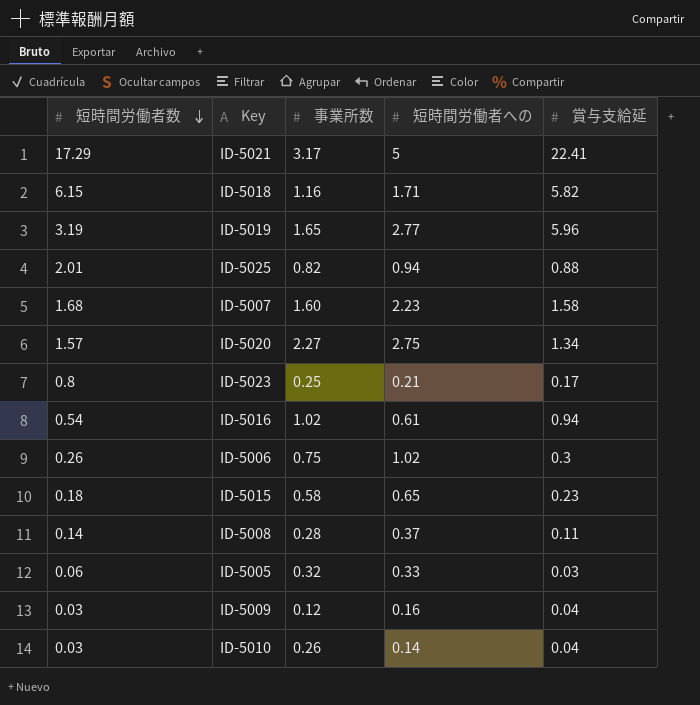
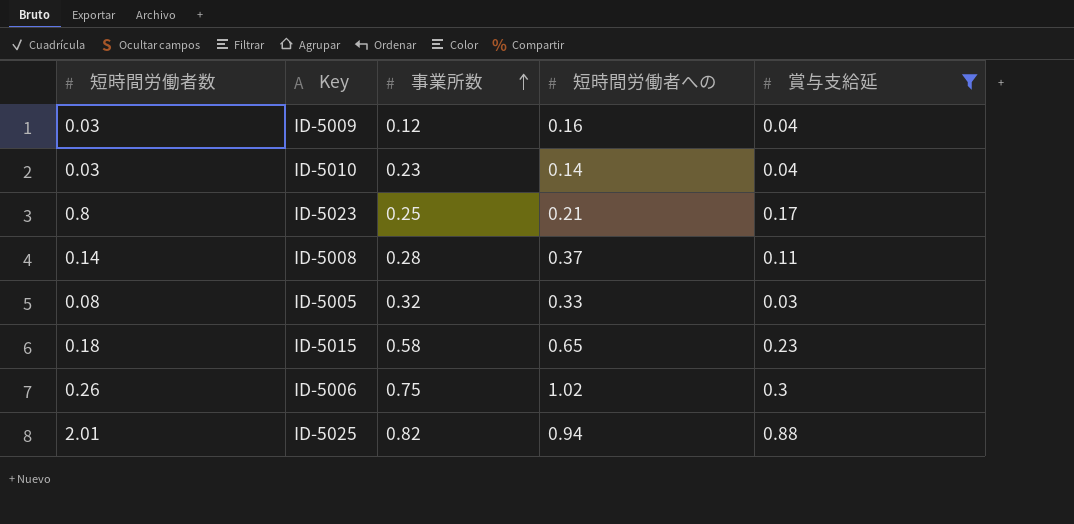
filter: none -> 賞与支給延 <= 0.88
row order: 短時間労働者数 descending -> 事業所数 ascending
ID-5010 | 事業所数: 0.26 -> 0.23
ID-5005 | 短時間労働者数: 0.06 -> 0.08

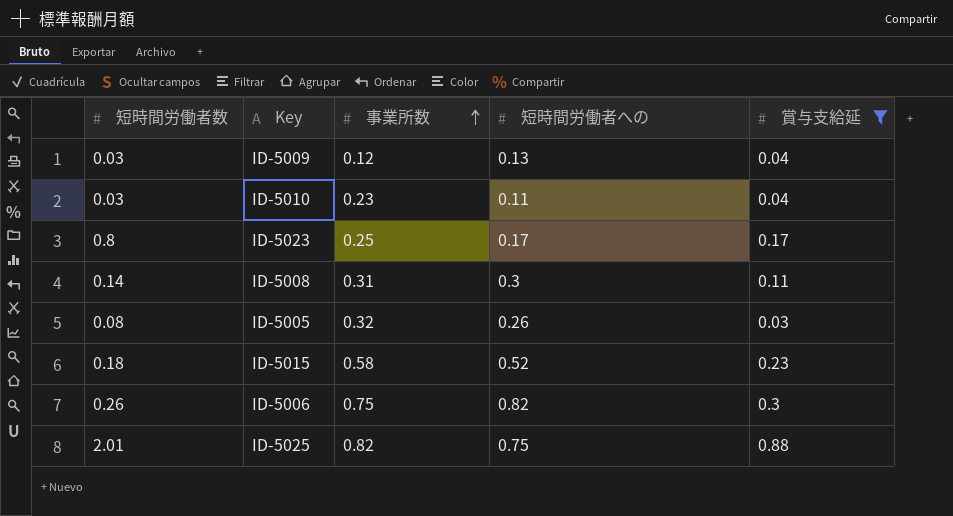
ID-5009 | 短時間労働者への: 0.16 -> 0.13
ID-5010 | 短時間労働者への: 0.14 -> 0.11
ID-5023 | 短時間労働者への: 0.21 -> 0.17
ID-5008 | 事業所数: 0.28 -> 0.31
ID-5008 | 短時間労働者への: 0.37 -> 0.3
ID-5005 | 短時間労働者への: 0.33 -> 0.26
ID-5015 | 短時間労働者への: 0.65 -> 0.52
ID-5006 | 短時間労働者への: 1.02 -> 0.82
ID-5025 | 短時間労働者への: 0.94 -> 0.75

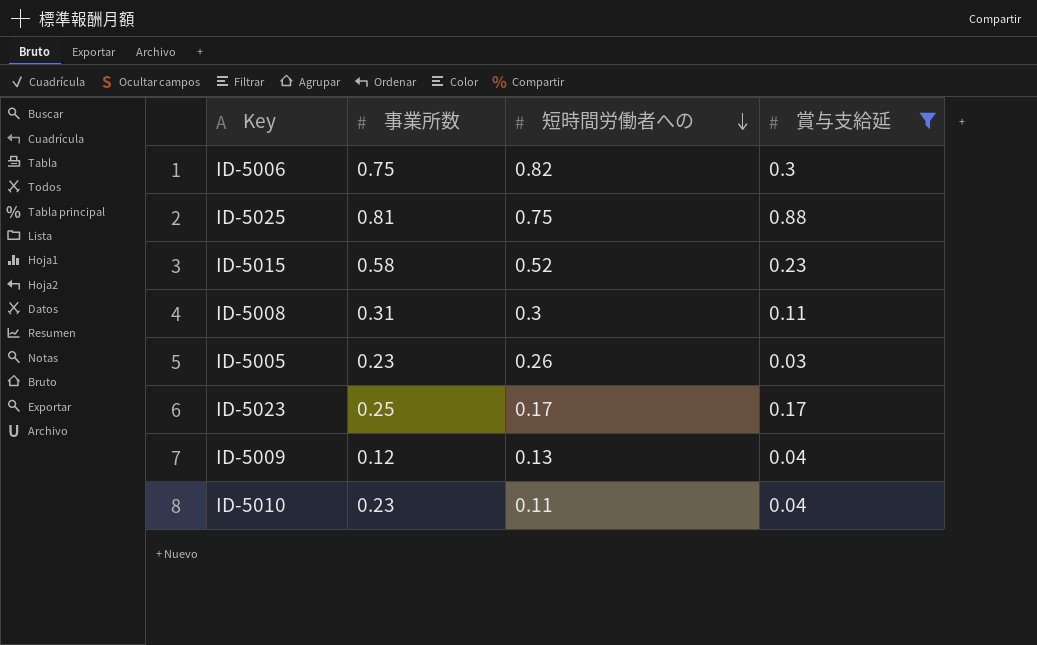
row order: 事業所数 ascending -> 短時間労働者への descending
column 短時間労働者数 | position: 1 -> none
ID-5025 | 事業所数: 0.82 -> 0.81
ID-5005 | 事業所数: 0.32 -> 0.23

